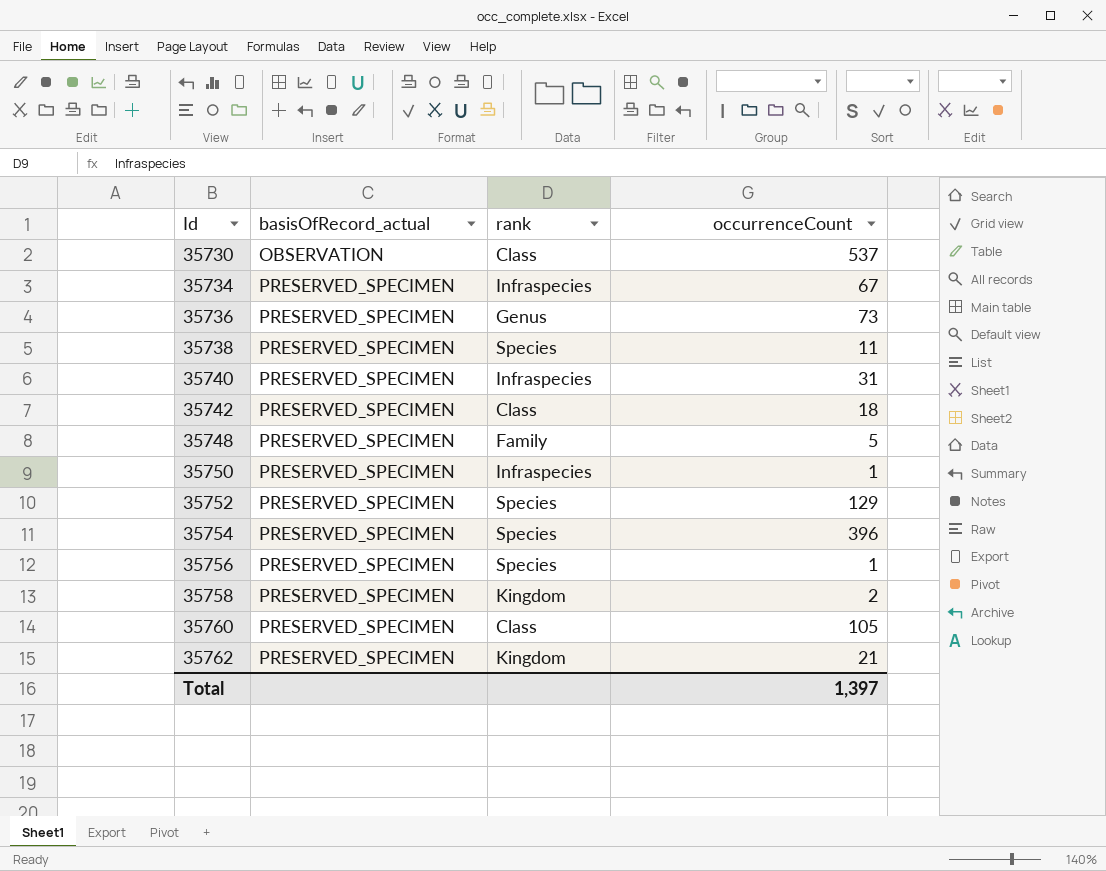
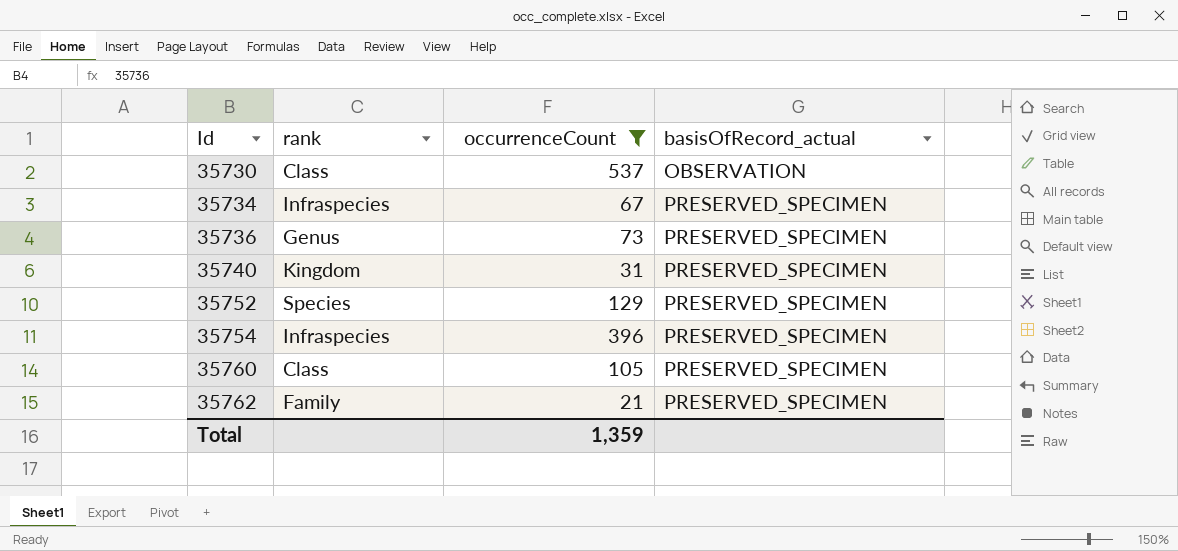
filter: none -> occurrenceCount >= 21
column basisOfRecord_actual | position: 2 -> 4
35740 | rank: Infraspecies -> Kingdom
35754 | rank: Species -> Infraspecies
35762 | rank: Kingdom -> Family
Total | occurrenceCount: 1,397 -> 1,359

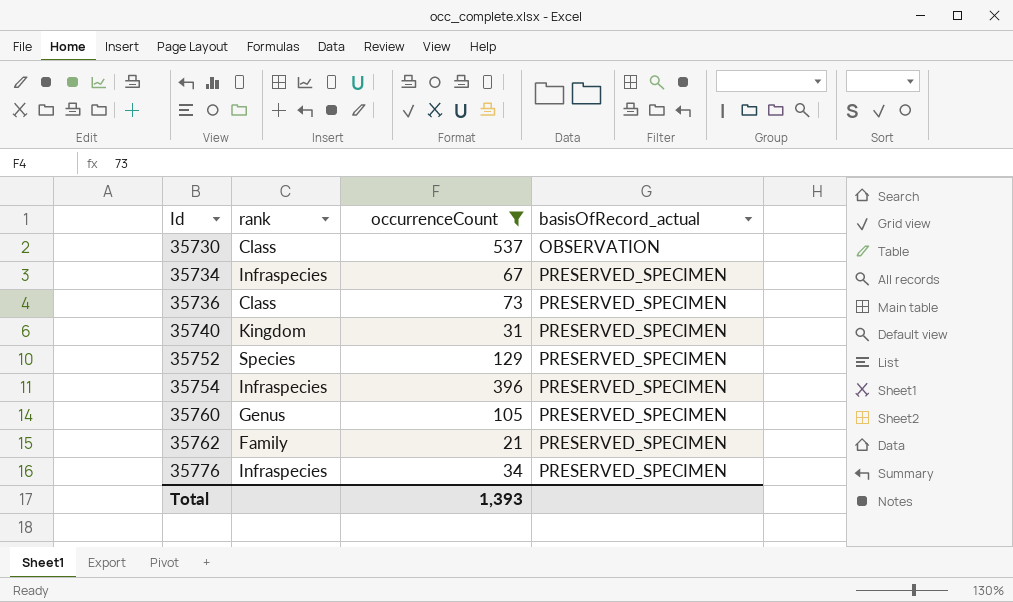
35736 | rank: Genus -> Class
35760 | rank: Class -> Genus
row 35776: none -> Infraspecies | 34 | PRESERVED_SPECIMEN
Total | occurrenceCount: 1,359 -> 1,393

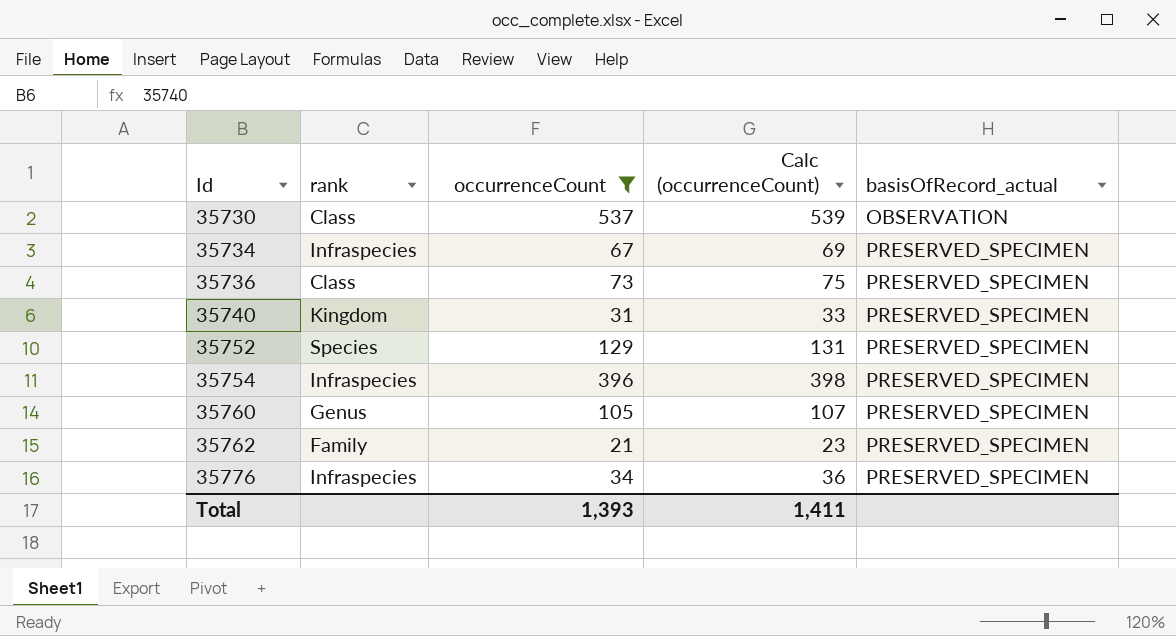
column Calc (occurrenceCount) | formula: none -> [occurrenceCount] + 2

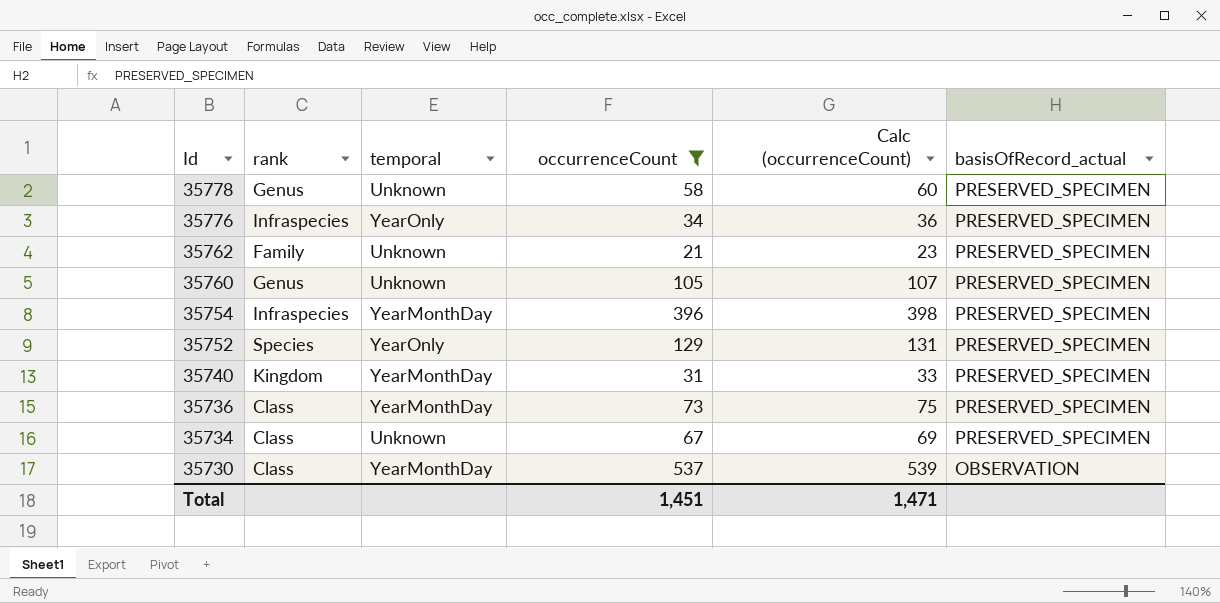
row order: Id ascending -> Id descending
column temporal | position: none -> 3
row 35778: none -> Genus | Unknown | 58 | 60 | PRESERVED_SPECIMEN
35734 | rank: Infraspecies -> Class
Total | occurrenceCount: 1,393 -> 1,451
Total | Calc (occurrenceCount): 1,411 -> 1,471

